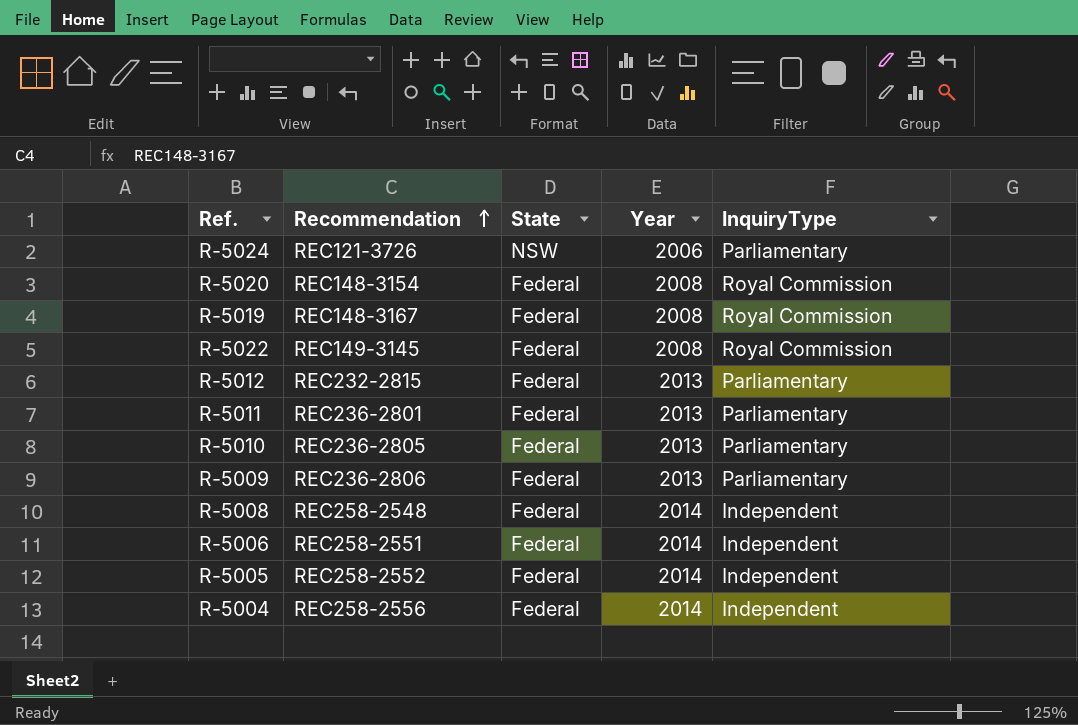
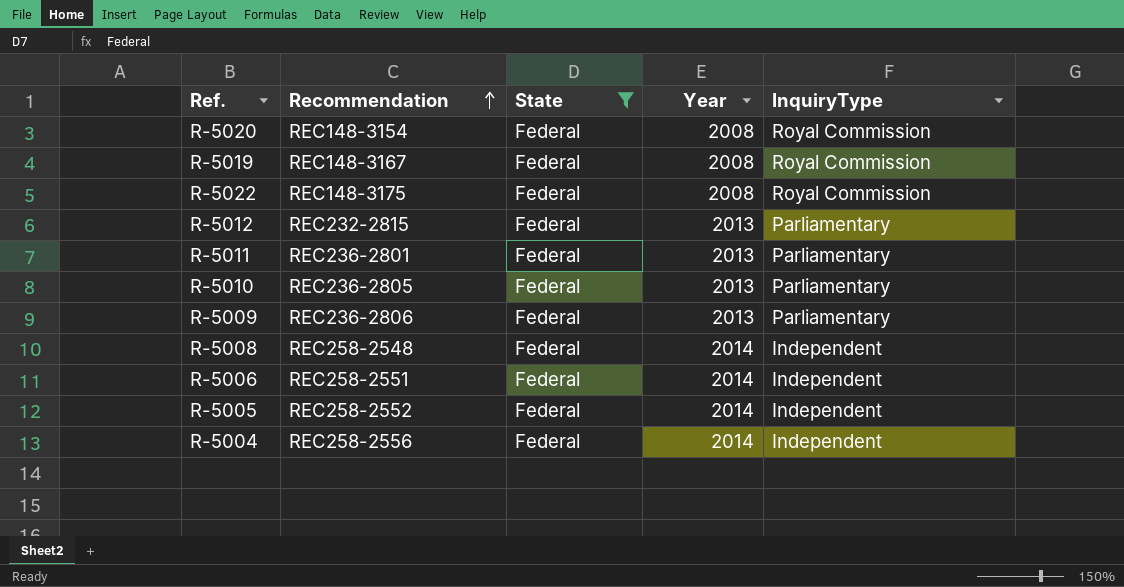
filter: none -> State = Federal
R-5022 | Recommendation: REC149-3145 -> REC148-3175

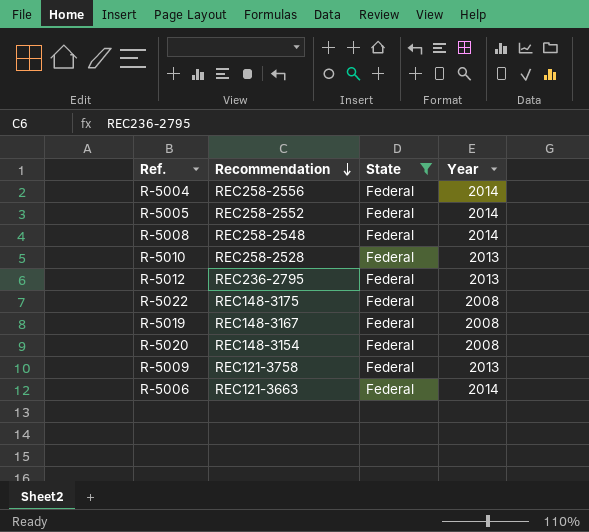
row order: Recommendation ascending -> Recommendation descending
column InquiryType | position: 5 -> none
row R-5011: REC236-2801 | Federal | 2013 | Parliamentary -> none
R-5010 | Recommendation: REC236-2805 -> REC258-2528
R-5012 | Recommendation: REC232-2815 -> REC236-2795
R-5009 | Recommendation: REC236-2806 -> REC121-3758
R-5006 | Recommendation: REC258-2551 -> REC121-3663

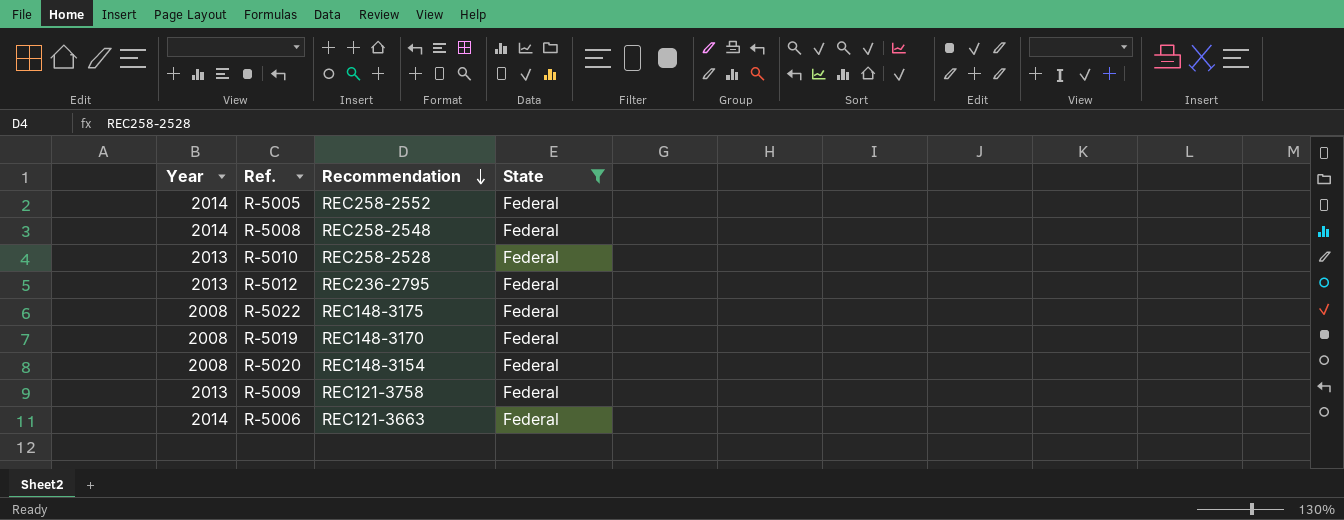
column Year | position: 4 -> 1
row R-5004: REC258-2556 | Federal | 2014 -> none
R-5019 | Recommendation: REC148-3167 -> REC148-3170

